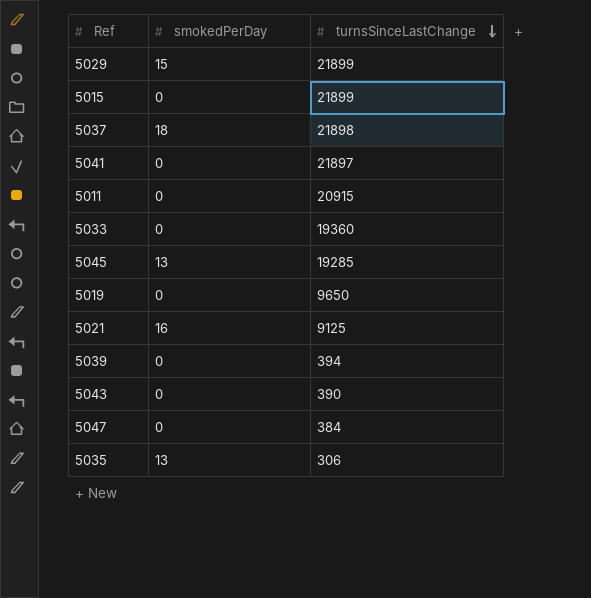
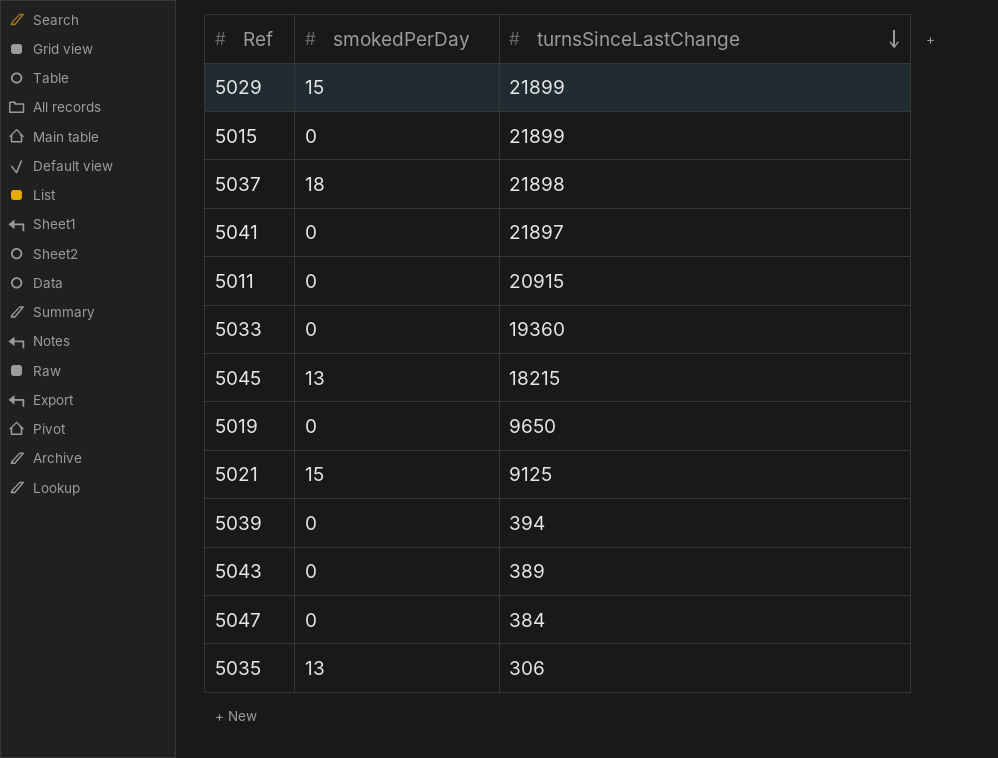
5045 | turnsSinceLastChange: 19285 -> 18215
5021 | smokedPerDay: 16 -> 15
5043 | turnsSinceLastChange: 390 -> 389

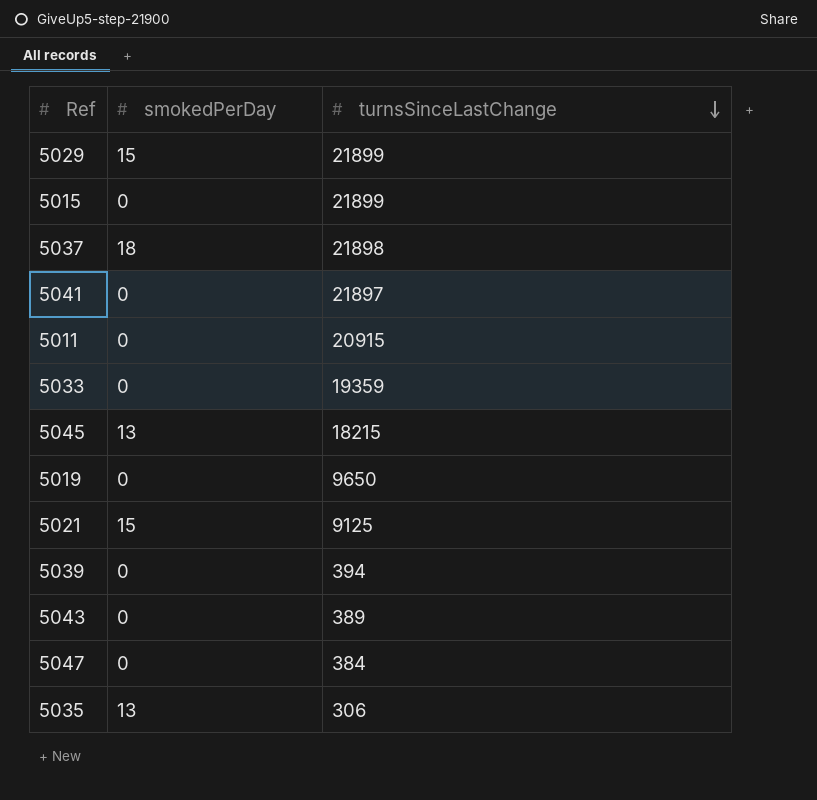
5033 | turnsSinceLastChange: 19360 -> 19359

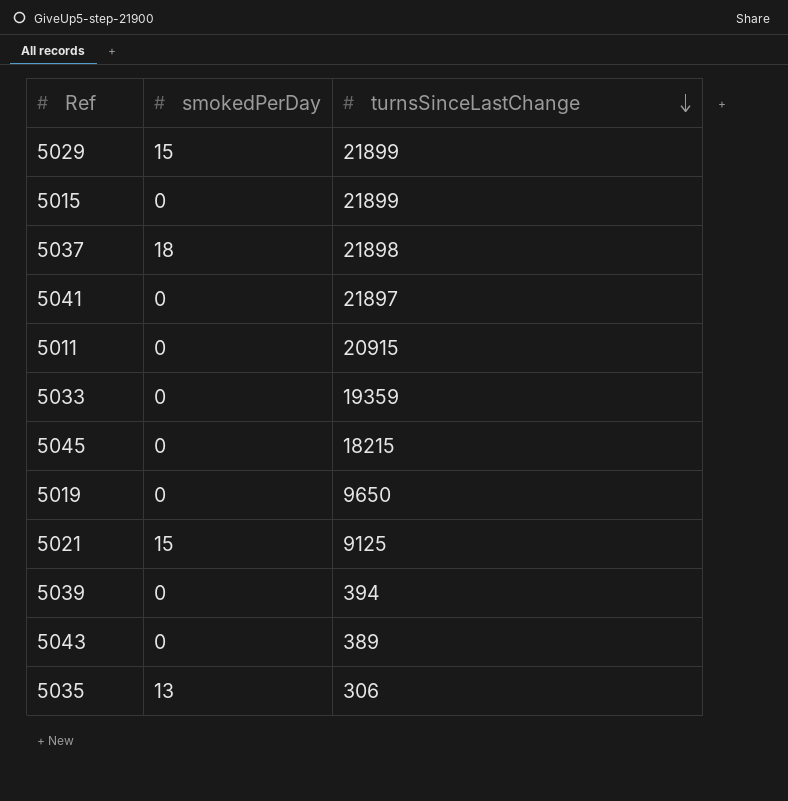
row 5047: 0 | 384 -> none
5045 | smokedPerDay: 13 -> 0

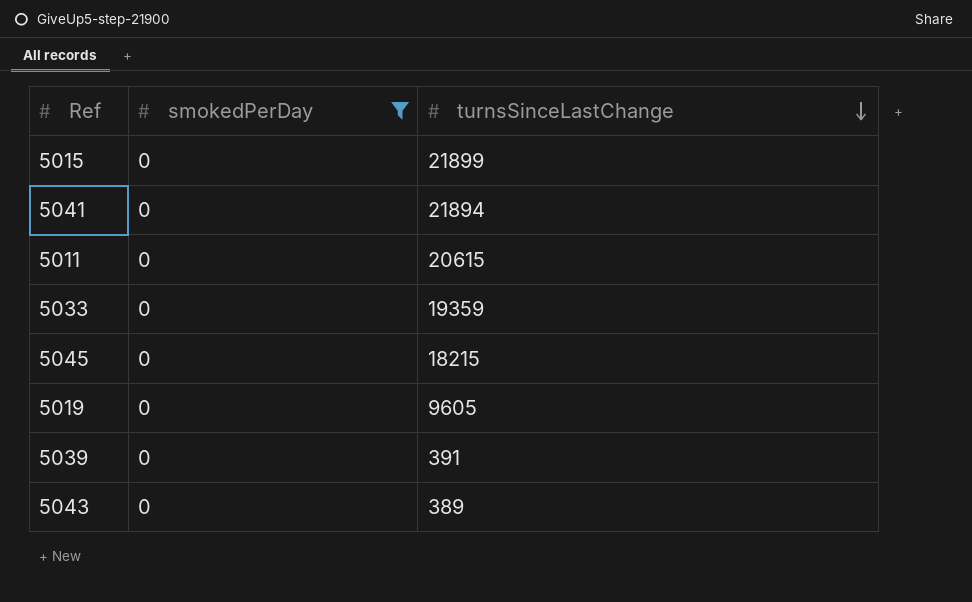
filter: none -> smokedPerDay = 0
5041 | turnsSinceLastChange: 21897 -> 21894
5011 | turnsSinceLastChange: 20915 -> 20615
5019 | turnsSinceLastChange: 9650 -> 9605
5039 | turnsSinceLastChange: 394 -> 391

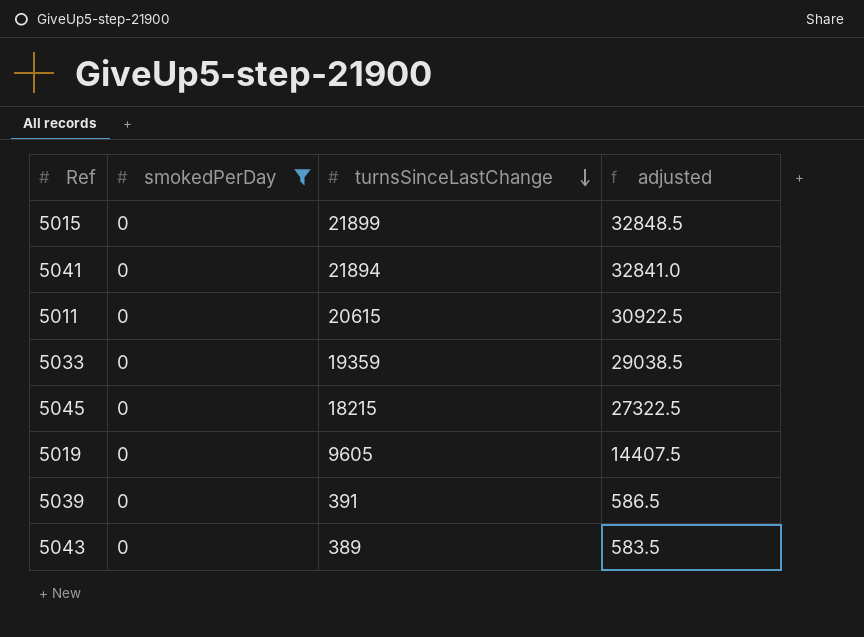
column adjusted | formula: none -> [turnsSinceLastChange] * 1.5

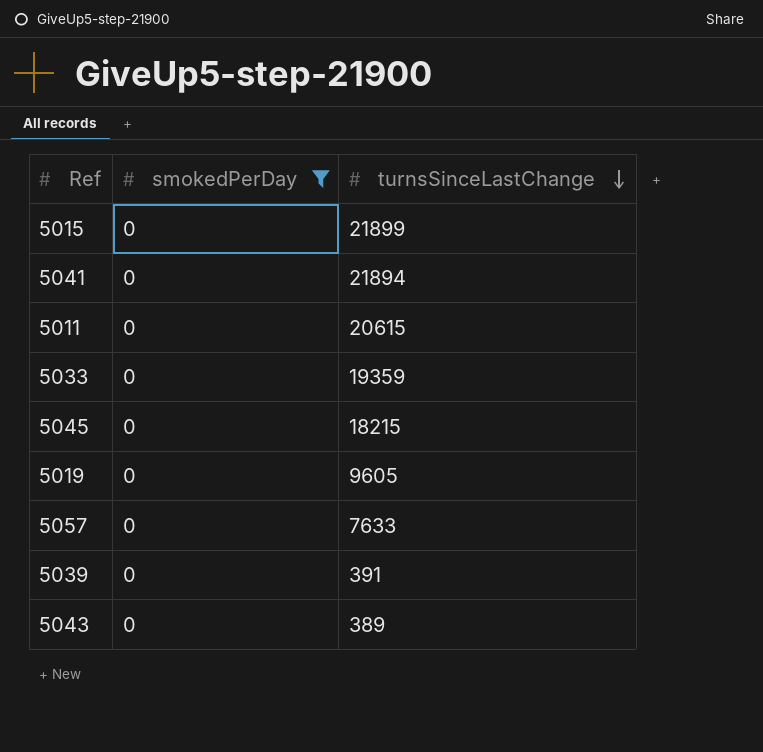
column adjusted | formula: [turnsSinceLastChange] * 1.5 -> none
row 5057: none -> 0 | 7633

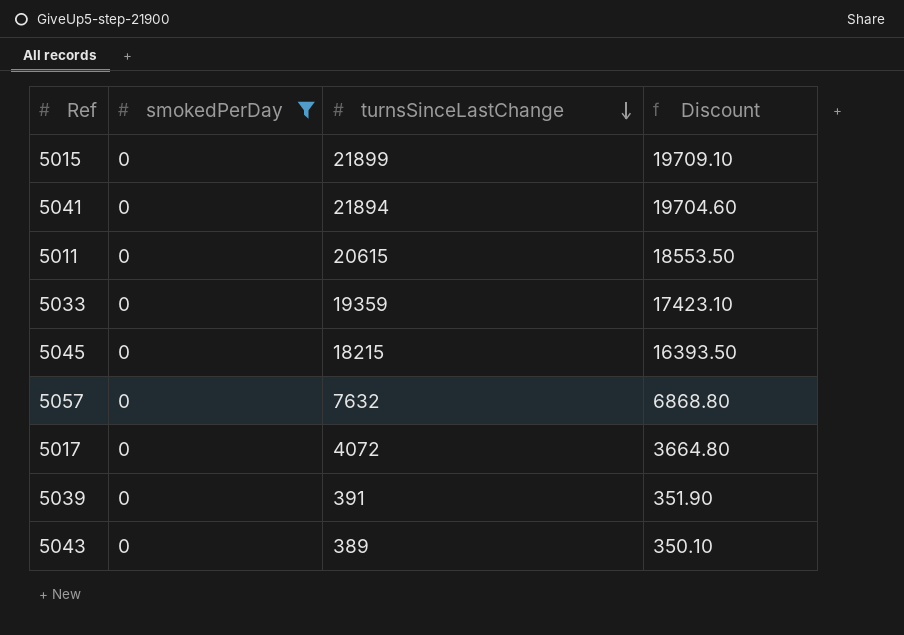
column Discount | formula: none -> [turnsSinceLastChange] * 0.9
row 5019: 0 | 9605 -> none
5057 | turnsSinceLastChange: 7633 -> 7632
row 5017: none -> 0 | 4072 | 3664.80

